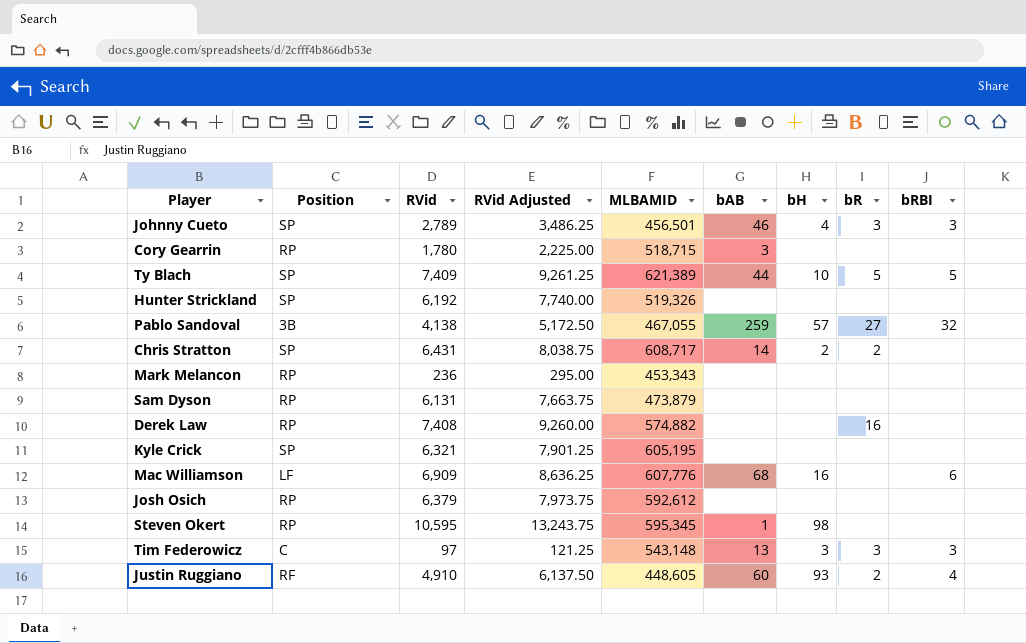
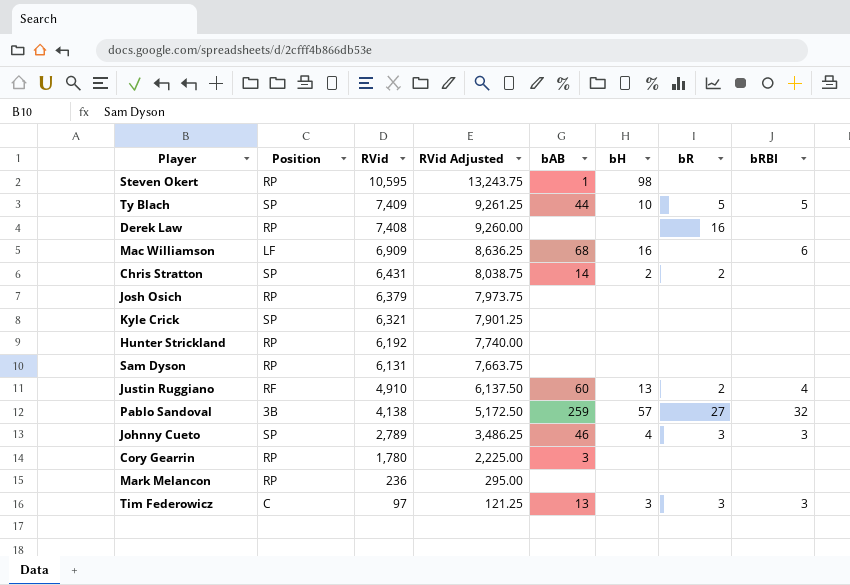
row order: none -> RVid descending
column MLBAMID | position: 5 -> none
Hunter Strickland | Position: SP -> RP
Justin Ruggiano | bH: 93 -> 13

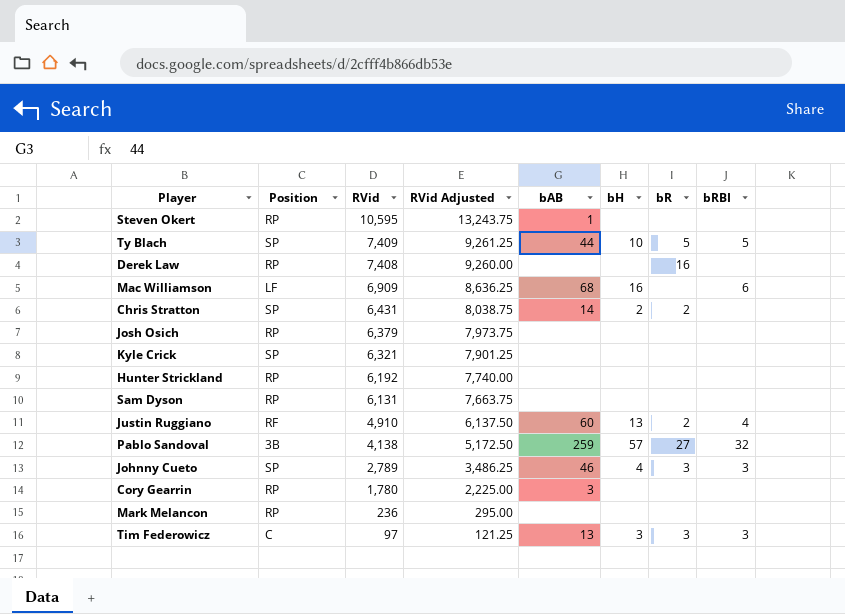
Steven Okert | bH: 98 -> none

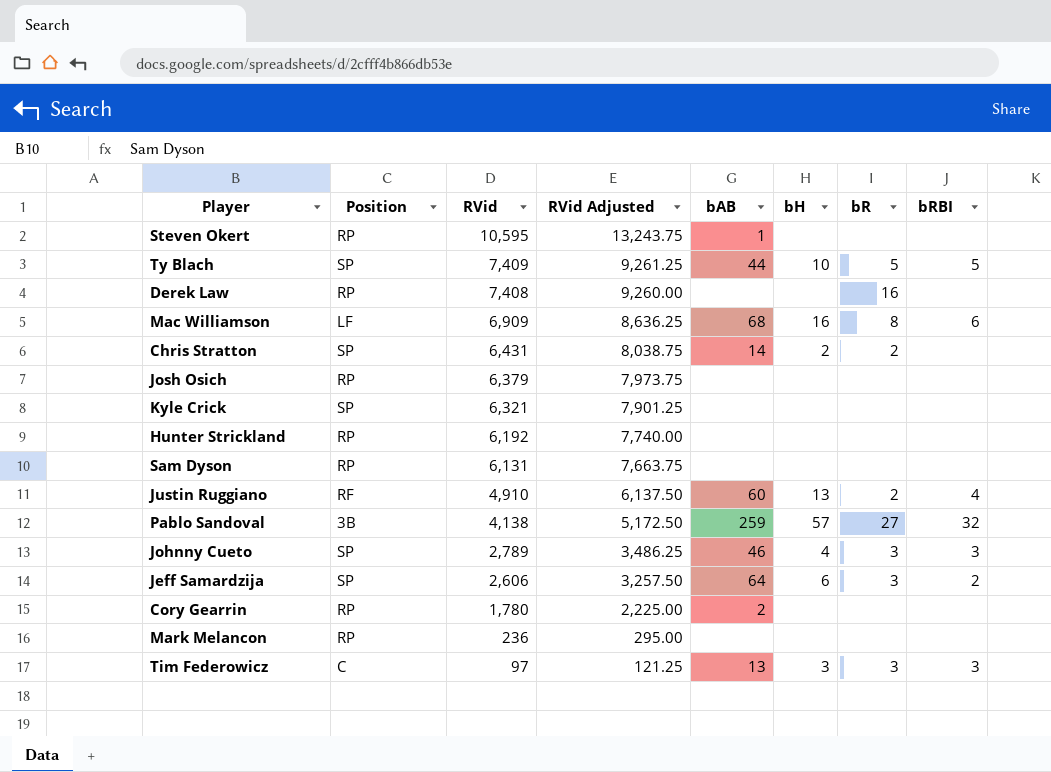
Mac Williamson | bR: none -> 8
row Jeff Samardzija: none -> SP | 2,606 | 3,257.50 | 64 | 6 | 3 | 2
Cory Gearrin | bAB: 3 -> 2

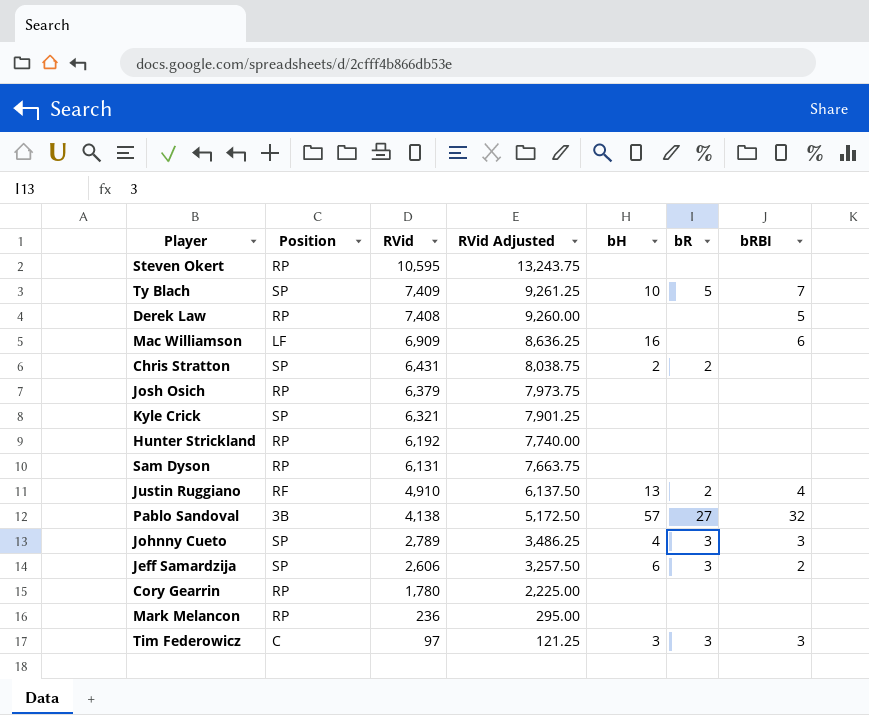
column bAB | position: 5 -> none
Ty Blach | bRBI: 5 -> 7
Derek Law | bR: 16 -> none
Derek Law | bRBI: none -> 5
Mac Williamson | bR: 8 -> none

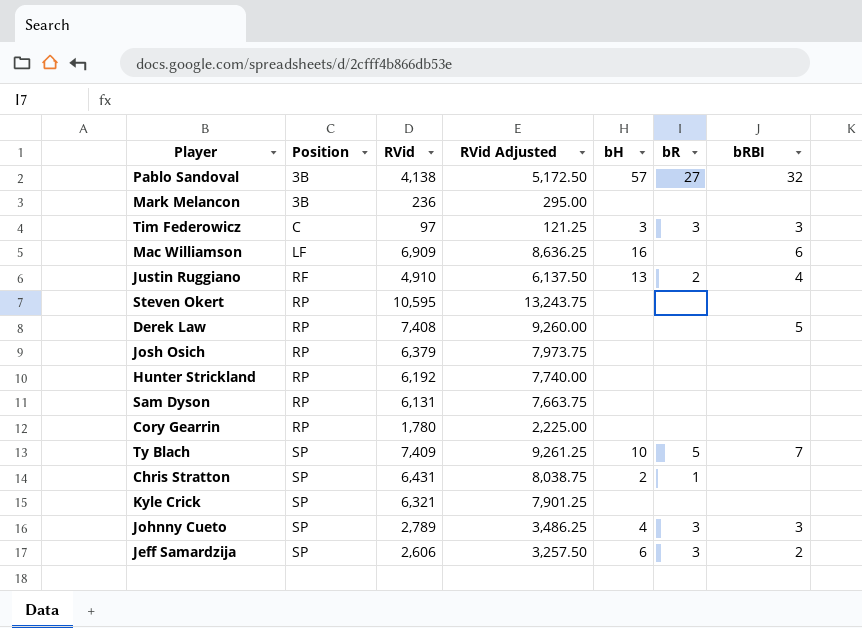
row order: RVid descending -> Position ascending
Mark Melancon | Position: RP -> 3B
Chris Stratton | bR: 2 -> 1

